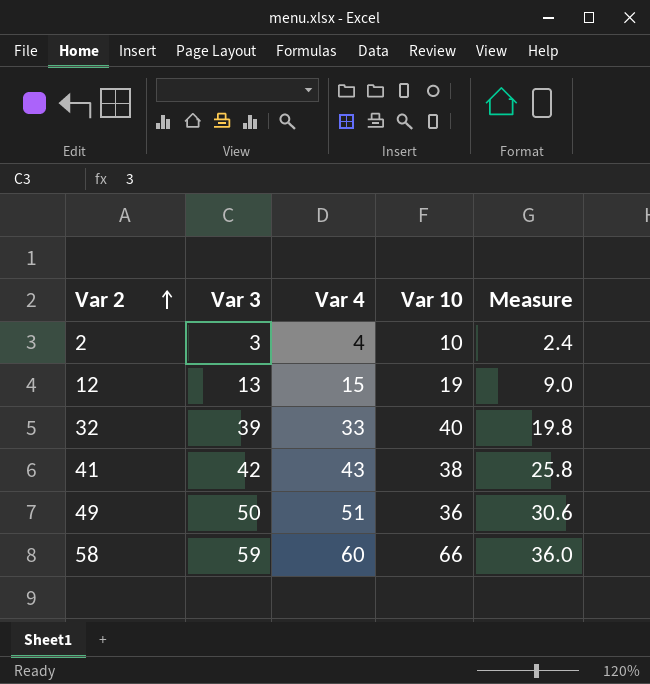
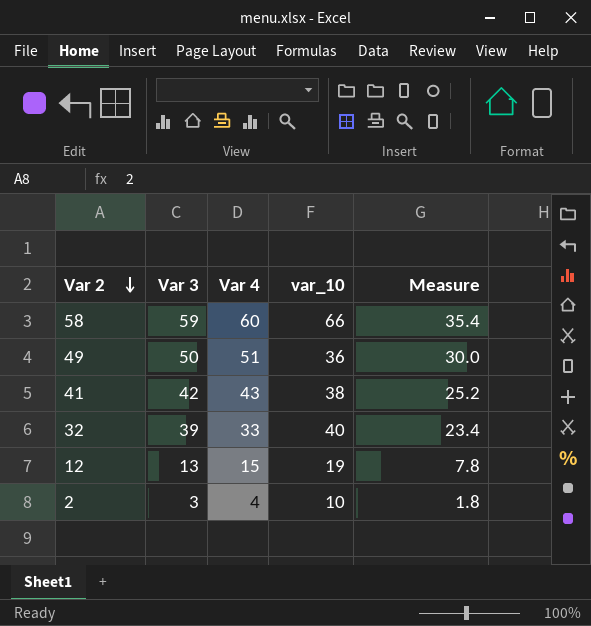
row order: Var 2 ascending -> Var 2 descending
column name: Var 10 -> var_10
column Measure | formula: [Var 4] * 0.6 -> [Var 3] * 0.6

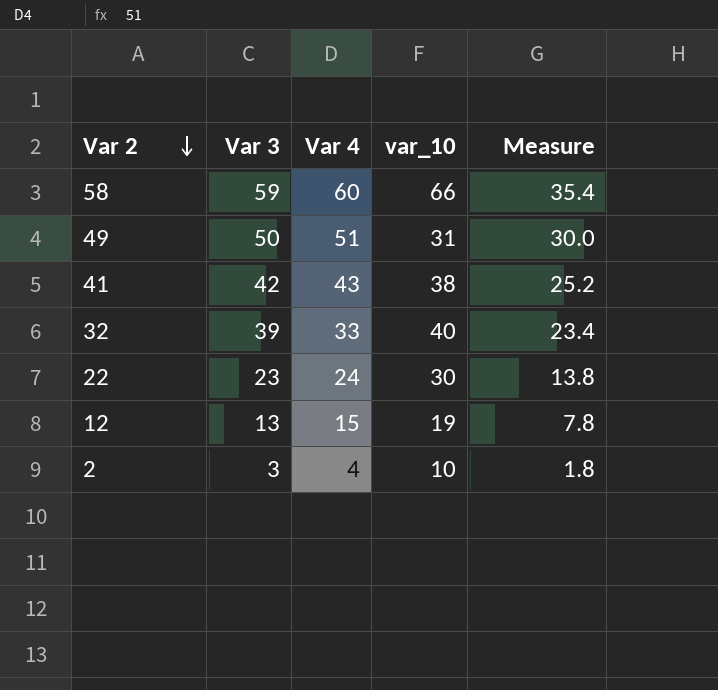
49 | var_10: 36 -> 31
row 22: none -> 23 | 24 | 30 | 13.8

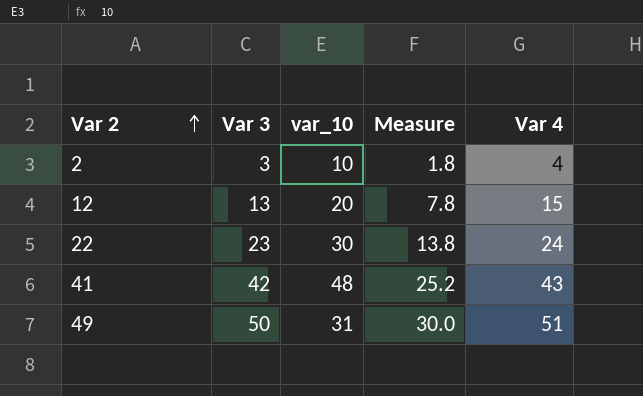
row order: Var 2 descending -> Var 2 ascending
column Var 4 | position: 3 -> 5
row 58: 59 | 60 | 66 | 35.4 -> none
row 32: 39 | 33 | 40 | 23.4 -> none
12 | var_10: 19 -> 20
41 | var_10: 38 -> 48

